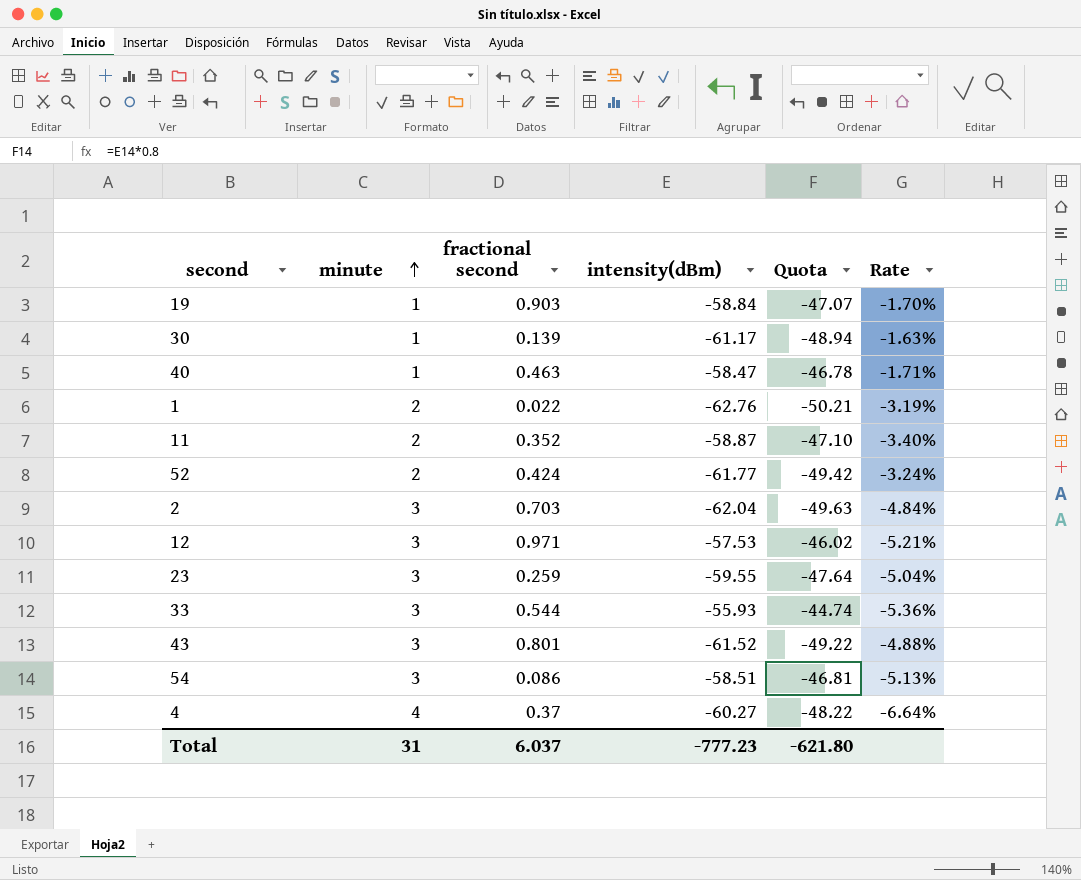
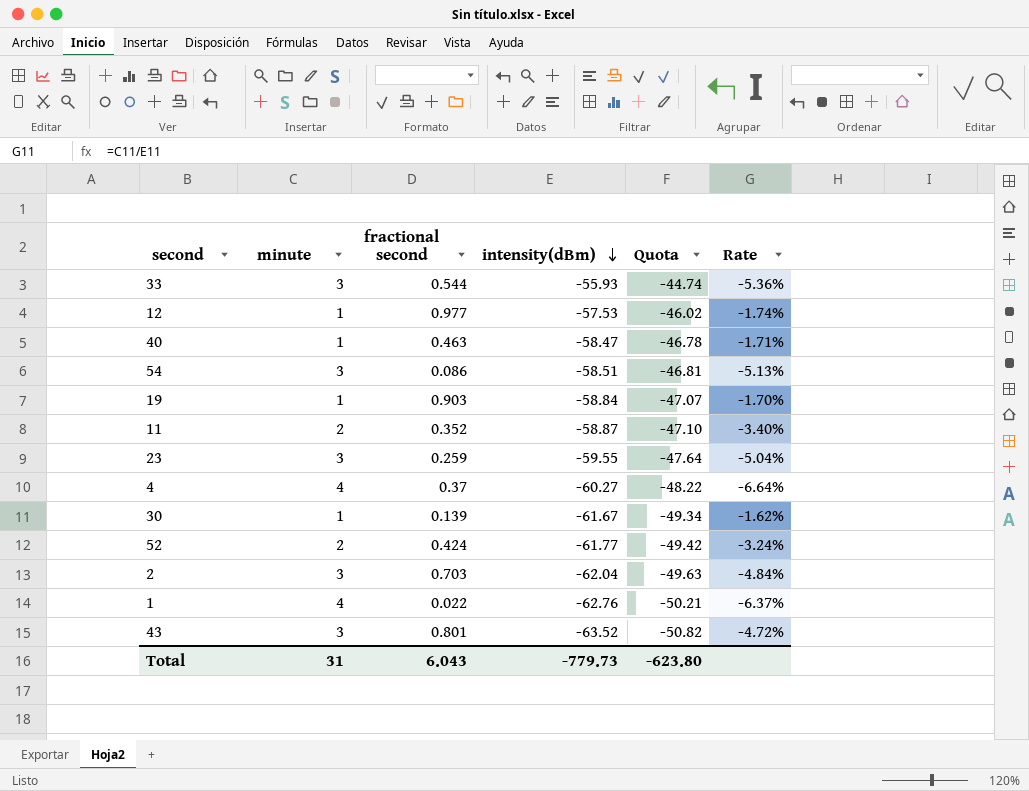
row order: minute ascending -> intensity(dBm) descending
12 | minute: 3 -> 1
12 | fractional second: 0.971 -> 0.977
12 | Rate: -5.21% -> -1.74%
30 | intensity(dBm): -61.17 -> -61.67
30 | Quota: -48.94 -> -49.34
30 | Rate: -1.63% -> -1.62%
1 | minute: 2 -> 4
1 | Rate: -3.19% -> -6.37%
43 | intensity(dBm): -61.52 -> -63.52
43 | Quota: -49.22 -> -50.82
43 | Rate: -4.88% -> -4.72%
Total | fractional second: 6.037 -> 6.043
Total | intensity(dBm): -777.23 -> -779.73
Total | Quota: -621.80 -> -623.80

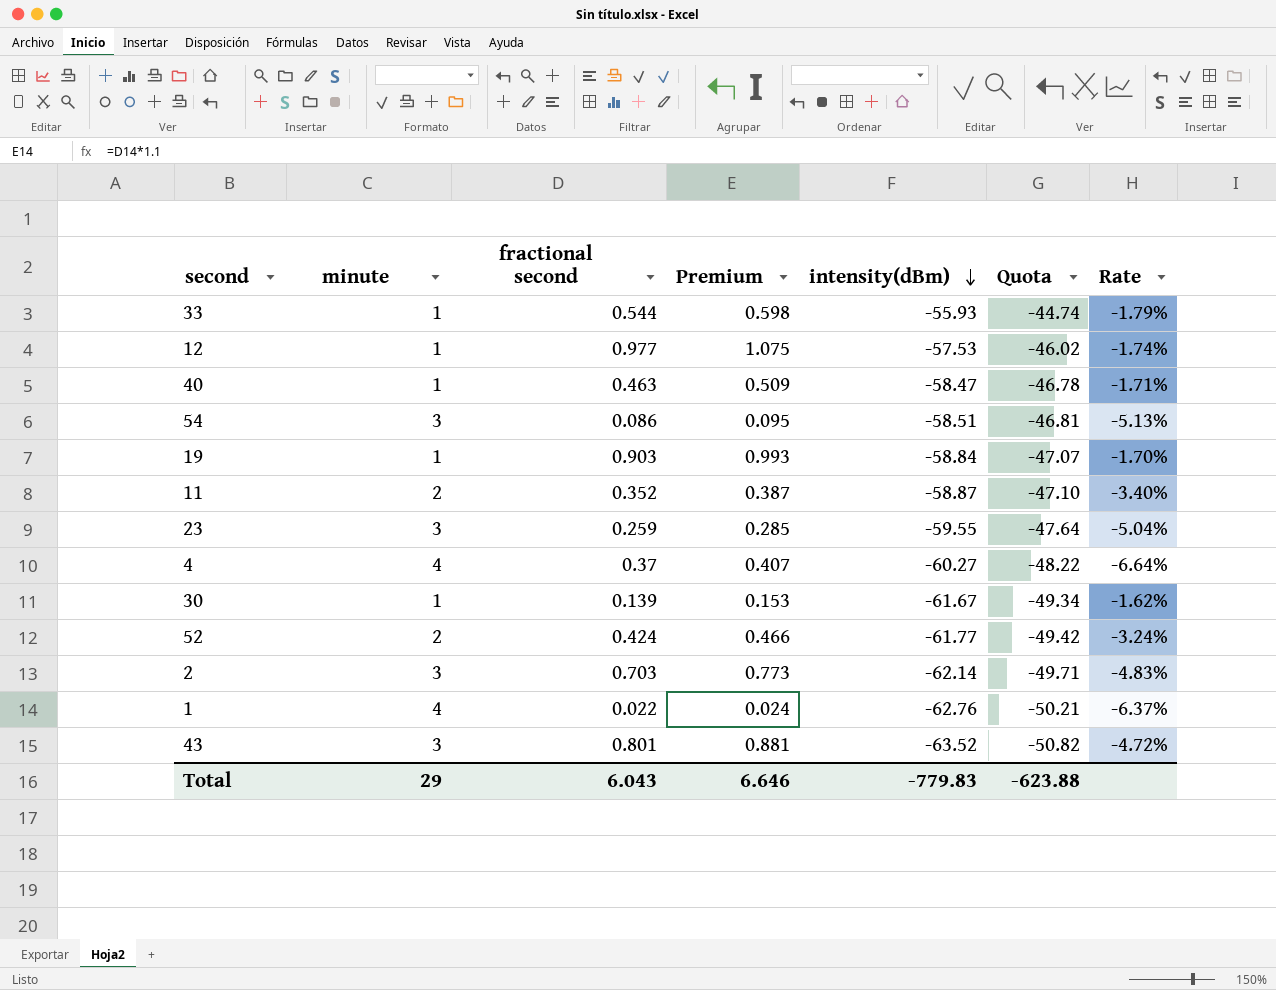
column Premium | formula: none -> [fractional second] * 1.1
33 | minute: 3 -> 1
33 | Rate: -5.36% -> -1.79%
2 | intensity(dBm): -62.04 -> -62.14
2 | Quota: -49.63 -> -49.71
2 | Rate: -4.84% -> -4.83%
Total | minute: 31 -> 29
Total | intensity(dBm): -779.73 -> -779.83
Total | Quota: -623.80 -> -623.88

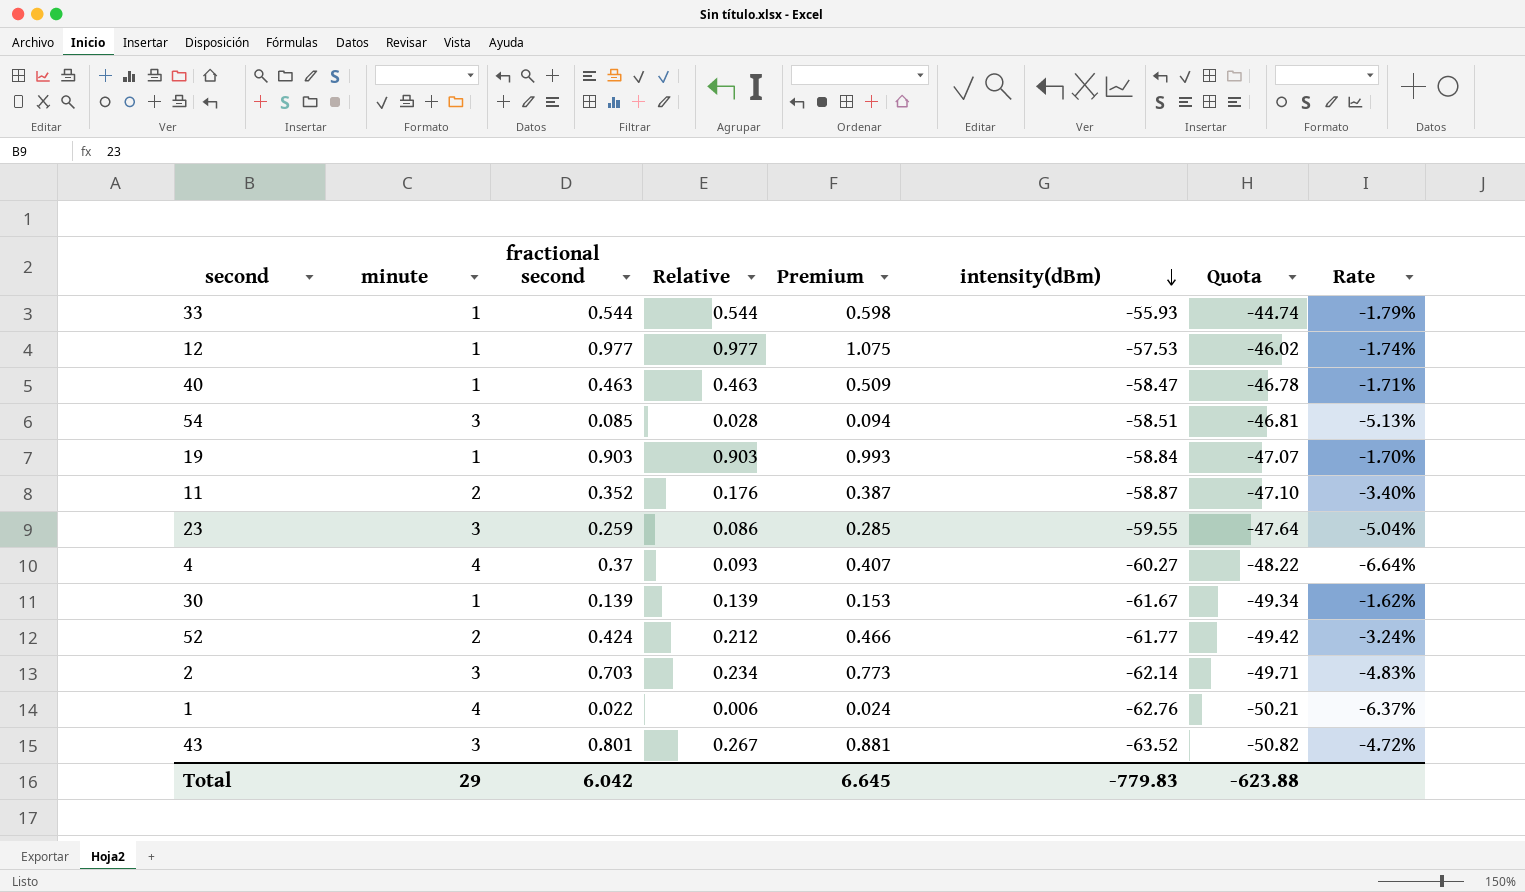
column Relative | formula: none -> [fractional second] / [minute]
54 | fractional second: 0.086 -> 0.085
54 | Premium: 0.095 -> 0.094
Total | fractional second: 6.043 -> 6.042
Total | Premium: 6.646 -> 6.645

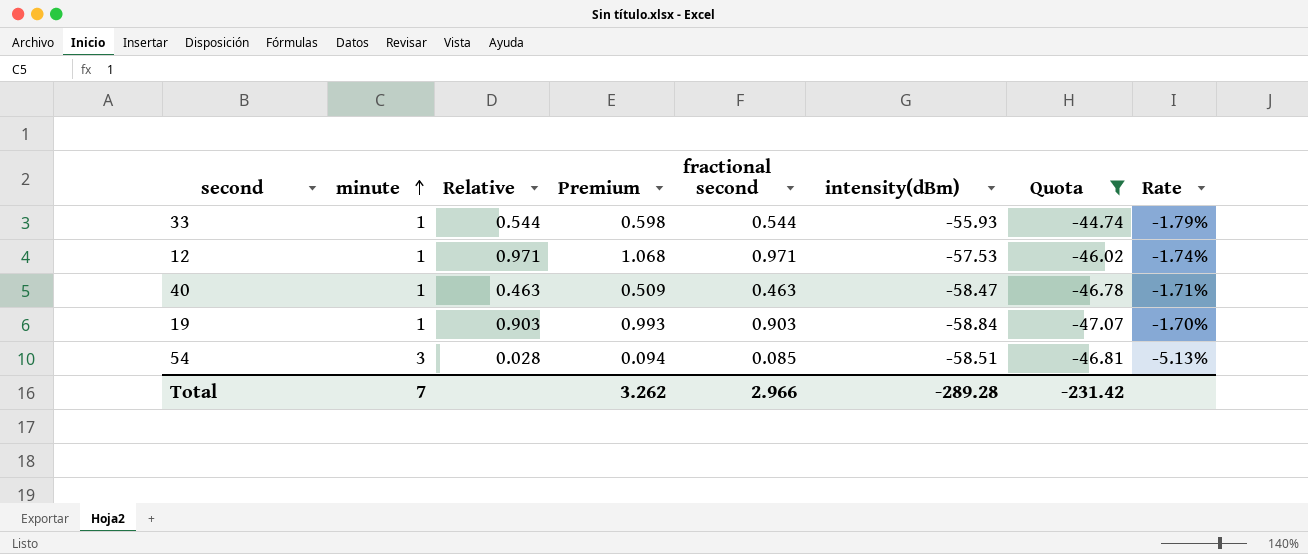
filter: none -> Quota >= -47.07
row order: intensity(dBm) descending -> minute ascending
column fractional second | position: 3 -> 5
12 | Relative: 0.977 -> 0.971
12 | Premium: 1.075 -> 1.068
12 | fractional second: 0.977 -> 0.971
Total | minute: 29 -> 7
Total | Premium: 6.645 -> 3.262
Total | fractional second: 6.042 -> 2.966
Total | intensity(dBm): -779.83 -> -289.28
Total | Quota: -623.88 -> -231.42

